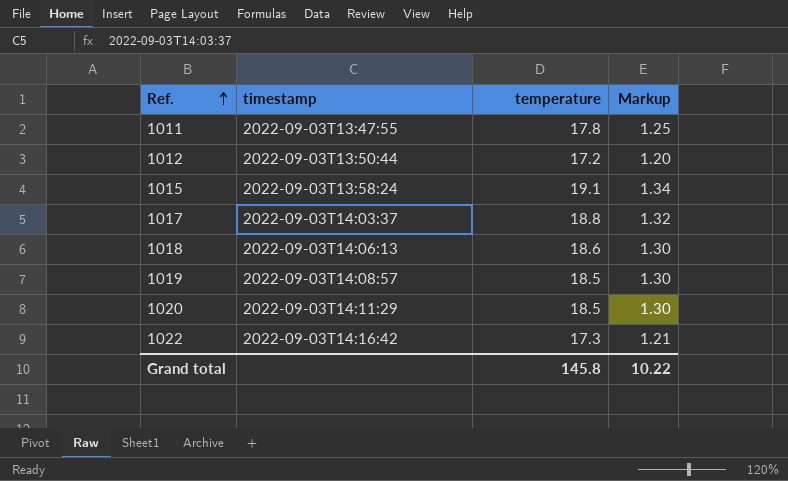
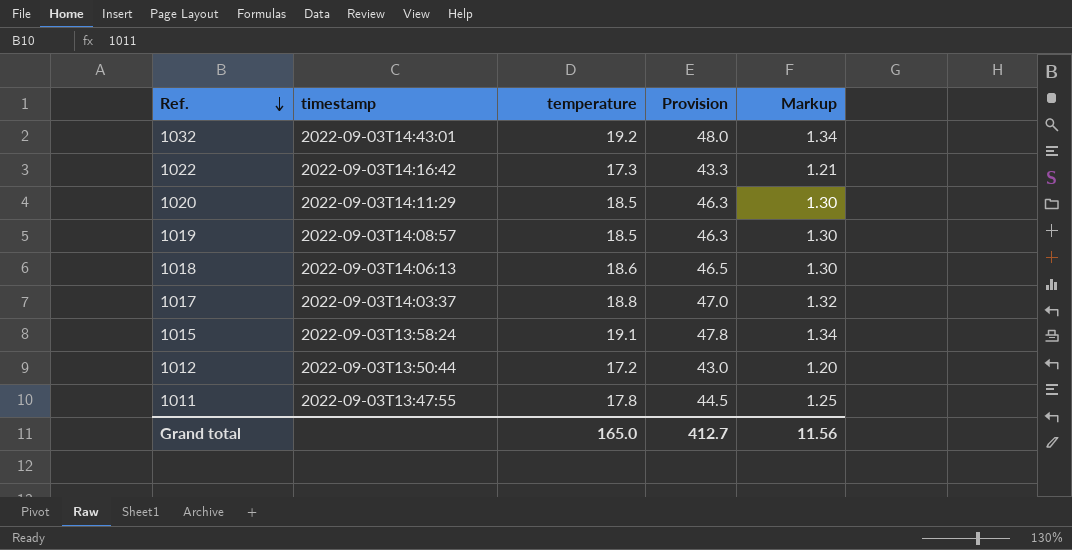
row order: Ref. ascending -> Ref. descending
column Provision | formula: none -> [temperature] * 2.5
row 1032: none -> 2022-09-03T14:43:01 | 19.2 | 48.0 | 1.34
Grand total | temperature: 145.8 -> 165.0
Grand total | Markup: 10.22 -> 11.56

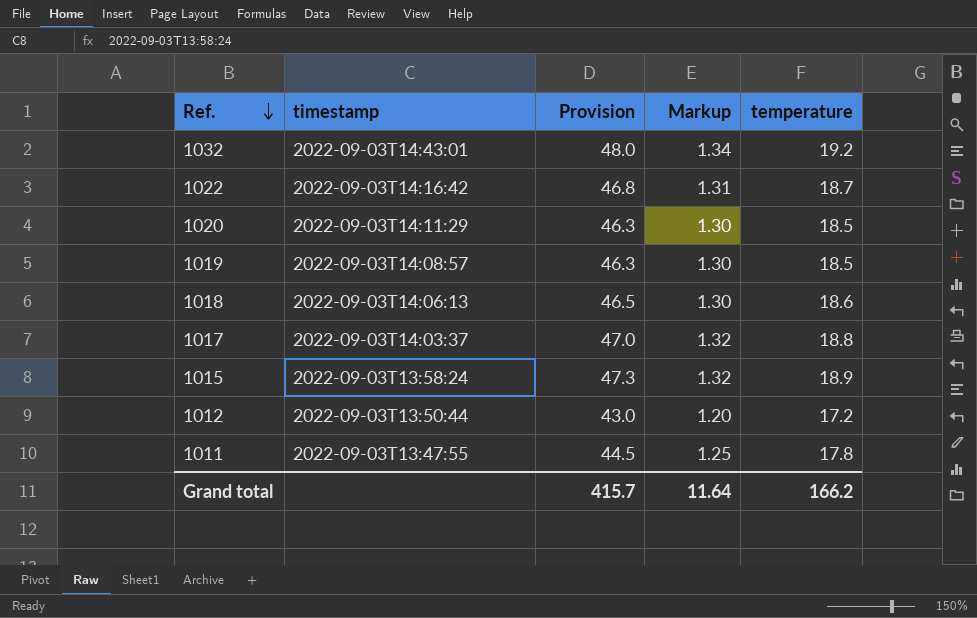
column temperature | position: 3 -> 5
1022 | Provision: 43.3 -> 46.8
1022 | Markup: 1.21 -> 1.31
1022 | temperature: 17.3 -> 18.7
1015 | Provision: 47.8 -> 47.3
1015 | Markup: 1.34 -> 1.32
1015 | temperature: 19.1 -> 18.9
Grand total | Provision: 412.7 -> 415.7
Grand total | Markup: 11.56 -> 11.64
Grand total | temperature: 165.0 -> 166.2

